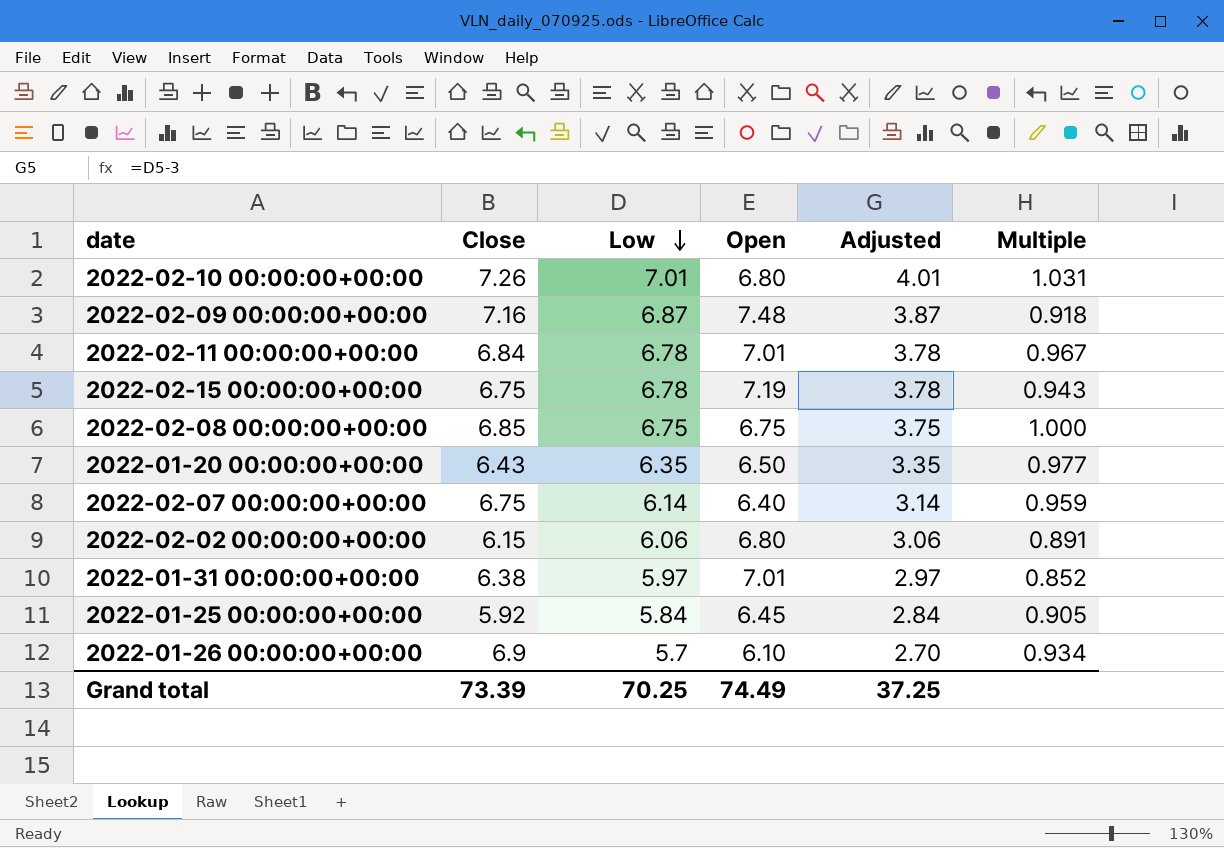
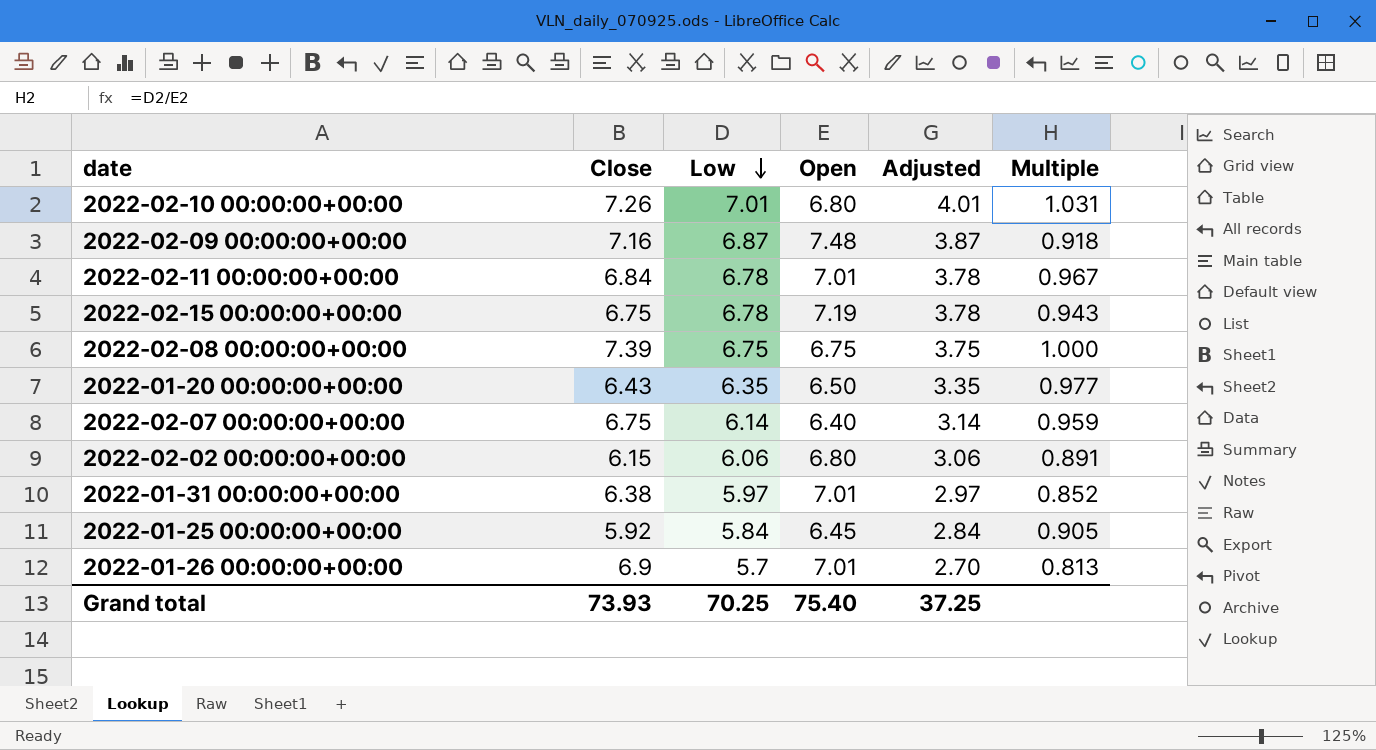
2022-02-08 00:00:00+00:00 | Close: 6.85 -> 7.39
2022-01-26 00:00:00+00:00 | Open: 6.10 -> 7.01
2022-01-26 00:00:00+00:00 | Multiple: 0.934 -> 0.813
Grand total | Close: 73.39 -> 73.93
Grand total | Open: 74.49 -> 75.40

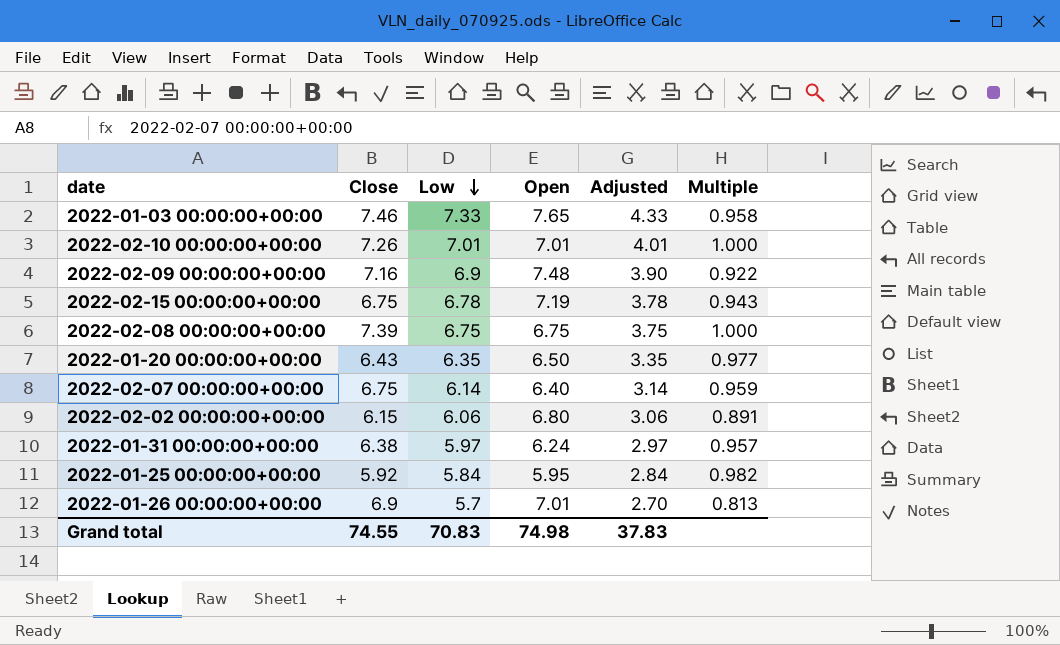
row 2022-02-11 00:00:00+00:00: 6.84 | 6.78 | 7.01 | 3.78 | 0.967 -> none
row 2022-01-03 00:00:00+00:00: none -> 7.46 | 7.33 | 7.65 | 4.33 | 0.958
2022-02-10 00:00:00+00:00 | Open: 6.80 -> 7.01
2022-02-10 00:00:00+00:00 | Multiple: 1.031 -> 1.000
2022-02-09 00:00:00+00:00 | Low: 6.87 -> 6.9
2022-02-09 00:00:00+00:00 | Adjusted: 3.87 -> 3.90
2022-02-09 00:00:00+00:00 | Multiple: 0.918 -> 0.922
2022-01-31 00:00:00+00:00 | Open: 7.01 -> 6.24
2022-01-31 00:00:00+00:00 | Multiple: 0.852 -> 0.957
2022-01-25 00:00:00+00:00 | Open: 6.45 -> 5.95
2022-01-25 00:00:00+00:00 | Multiple: 0.905 -> 0.982
Grand total | Close: 73.93 -> 74.55
Grand total | Low: 70.25 -> 70.83
Grand total | Open: 75.40 -> 74.98
Grand total | Adjusted: 37.25 -> 37.83

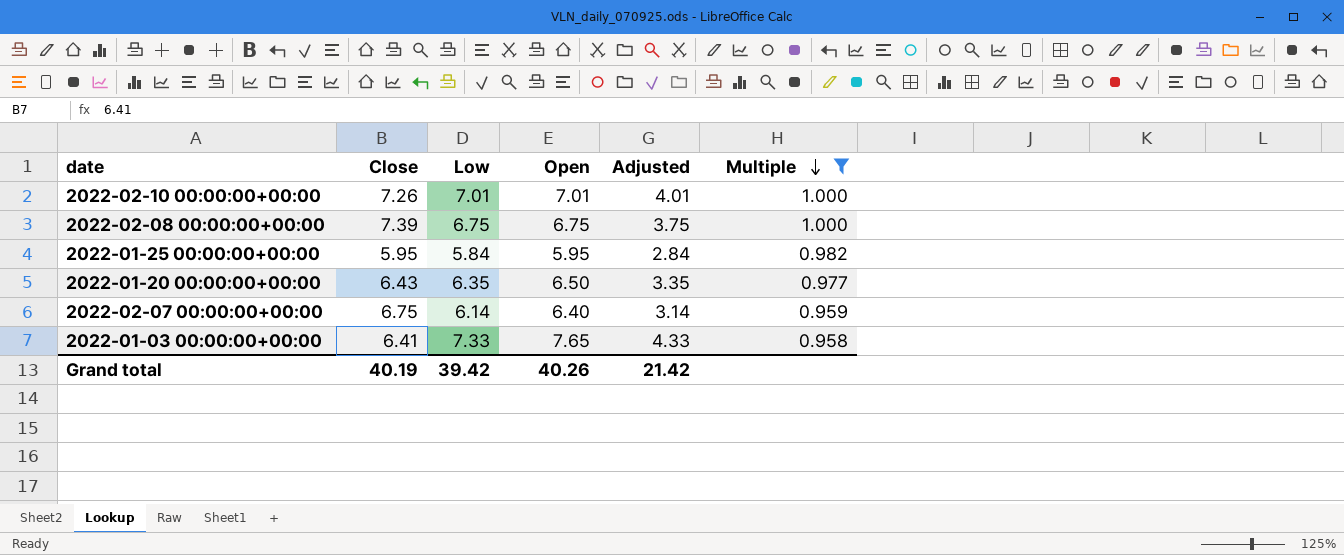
filter: none -> Multiple >= 0.958
row order: Low descending -> Multiple descending
2022-01-25 00:00:00+00:00 | Close: 5.92 -> 5.95
2022-01-03 00:00:00+00:00 | Close: 7.46 -> 6.41
Grand total | Close: 74.55 -> 40.19
Grand total | Low: 70.83 -> 39.42
Grand total | Open: 74.98 -> 40.26
Grand total | Adjusted: 37.83 -> 21.42

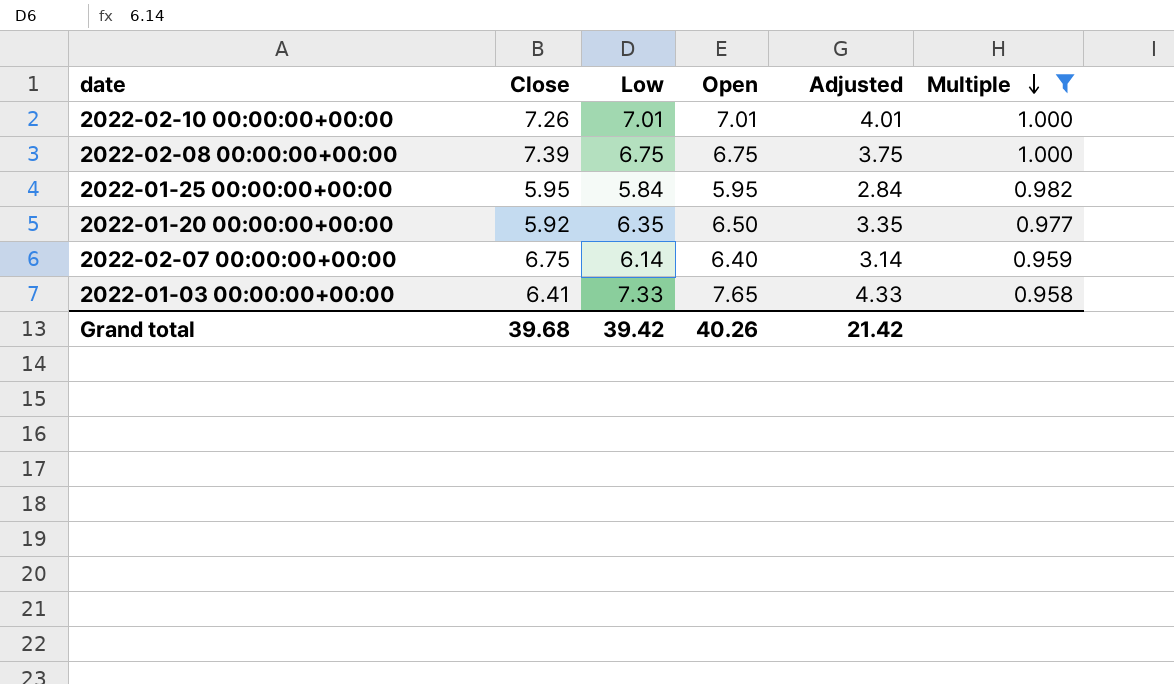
2022-01-20 00:00:00+00:00 | Close: 6.43 -> 5.92
Grand total | Close: 40.19 -> 39.68

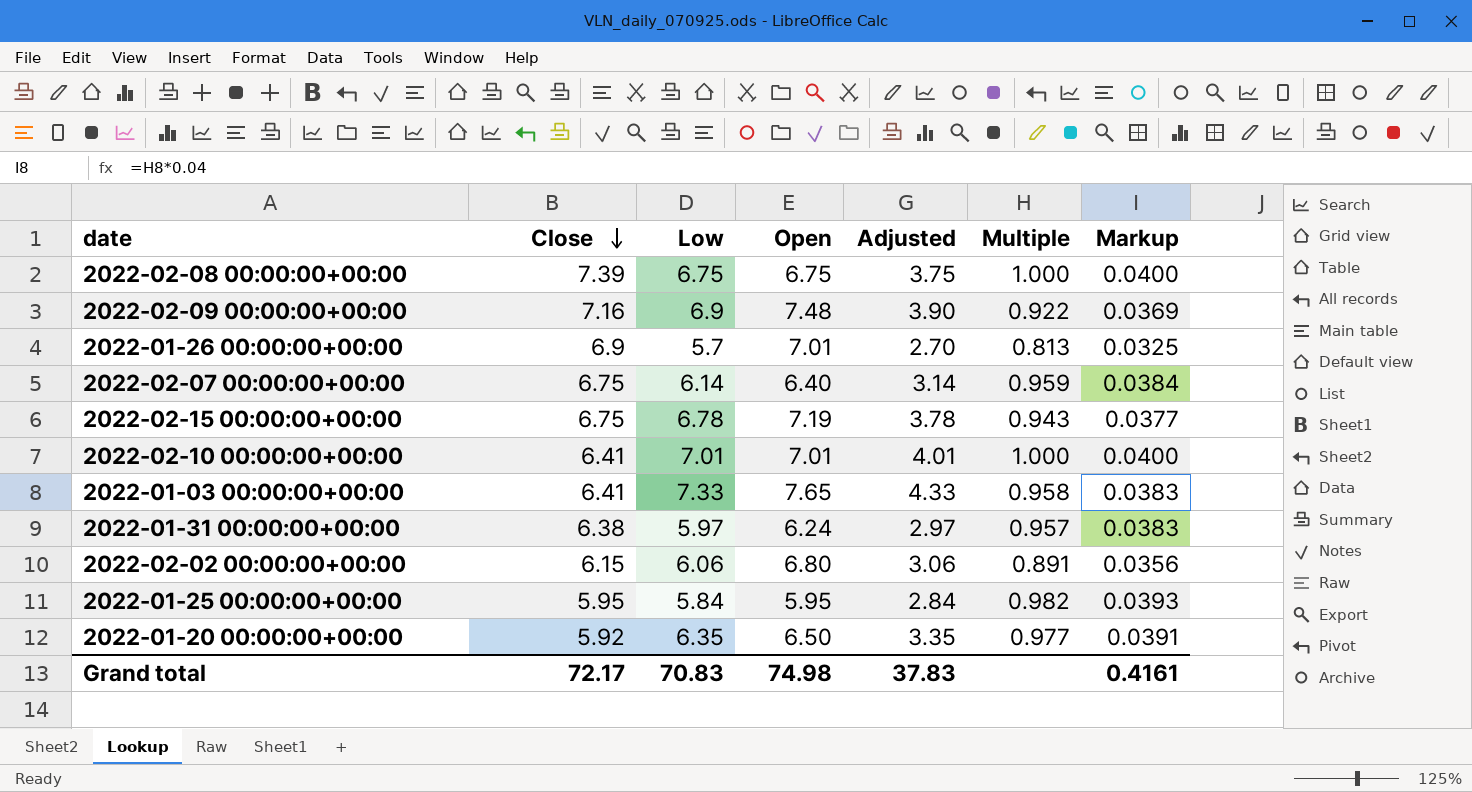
filter: Multiple >= 0.958 -> none
row order: Multiple descending -> Close descending
column Markup | formula: none -> [Multiple] * 0.04
2022-02-10 00:00:00+00:00 | Close: 7.26 -> 6.41
Grand total | Close: 39.68 -> 72.17
Grand total | Low: 39.42 -> 70.83
Grand total | Open: 40.26 -> 74.98
Grand total | Adjusted: 21.42 -> 37.83

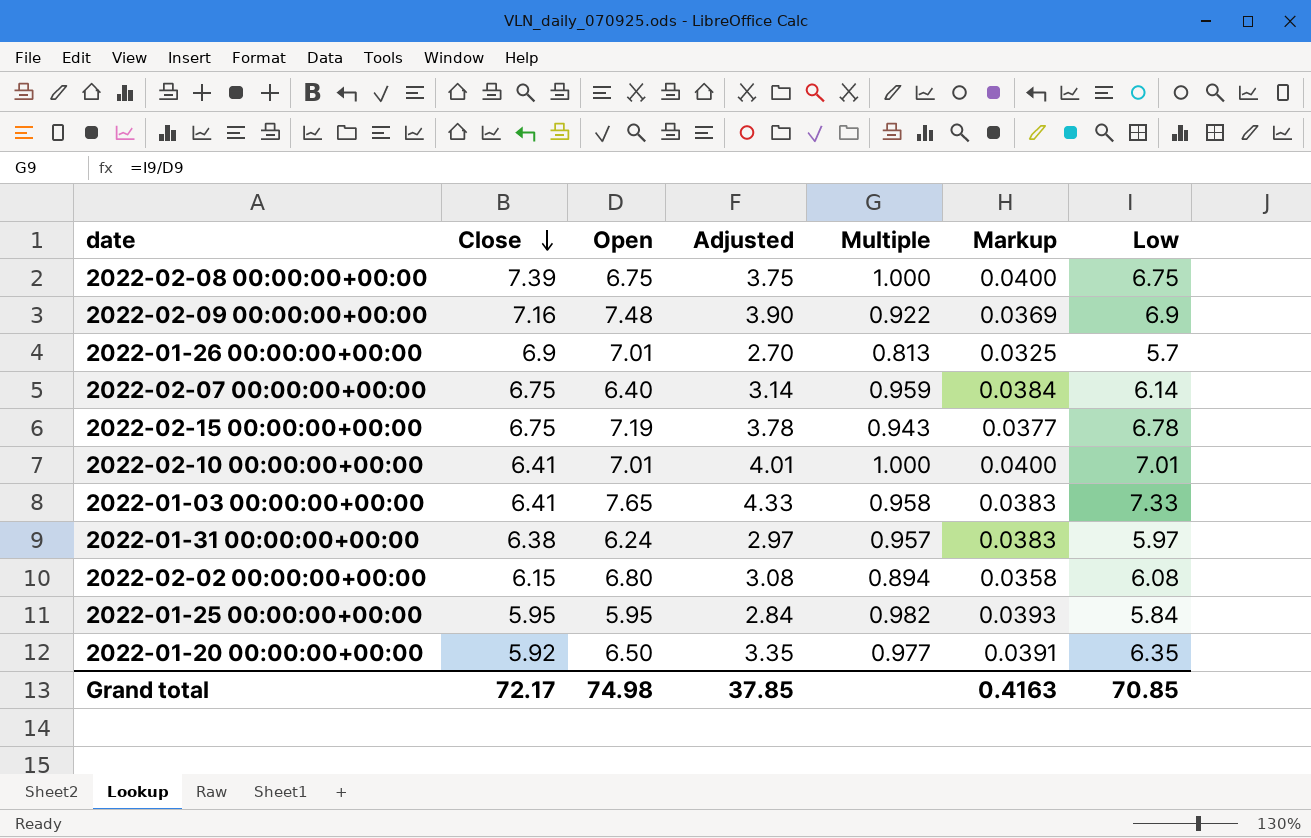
column Low | position: 3 -> 7
2022-02-02 00:00:00+00:00 | Adjusted: 3.06 -> 3.08
2022-02-02 00:00:00+00:00 | Multiple: 0.891 -> 0.894
2022-02-02 00:00:00+00:00 | Markup: 0.0356 -> 0.0358
2022-02-02 00:00:00+00:00 | Low: 6.06 -> 6.08
Grand total | Adjusted: 37.83 -> 37.85
Grand total | Markup: 0.4161 -> 0.4163
Grand total | Low: 70.83 -> 70.85

